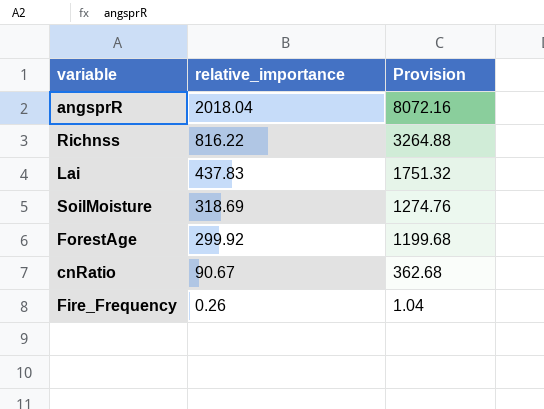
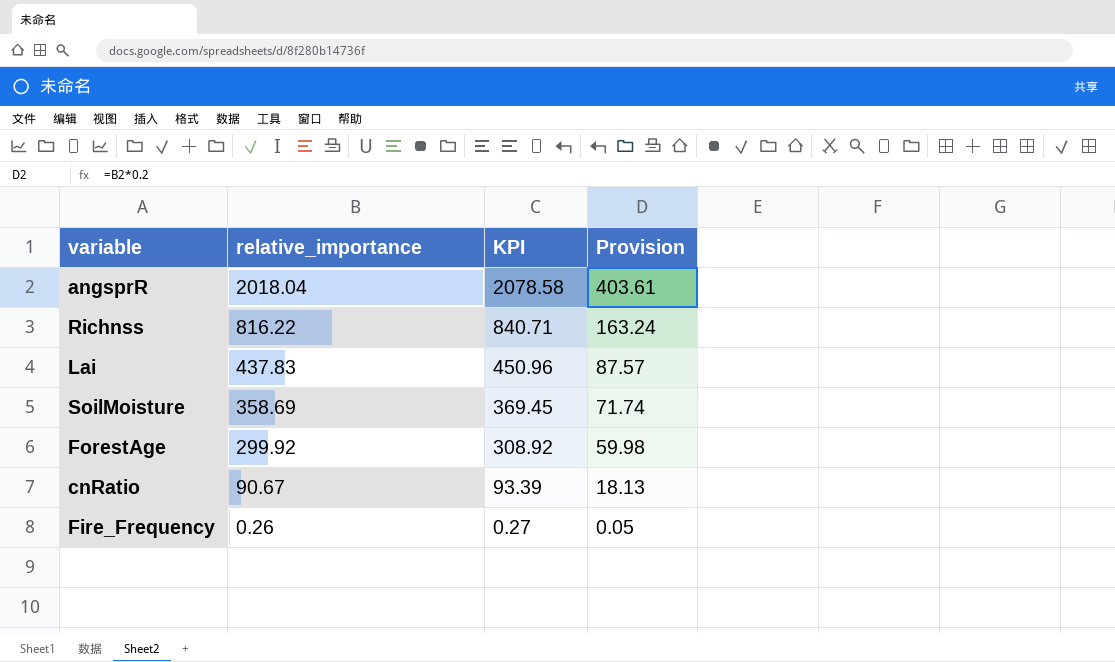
column KPI | formula: none -> [relative_importance] * 1.03
column Provision | formula: [relative_importance] * 4 -> [relative_importance] * 0.2
SoilMoisture | relative_importance: 318.69 -> 358.69

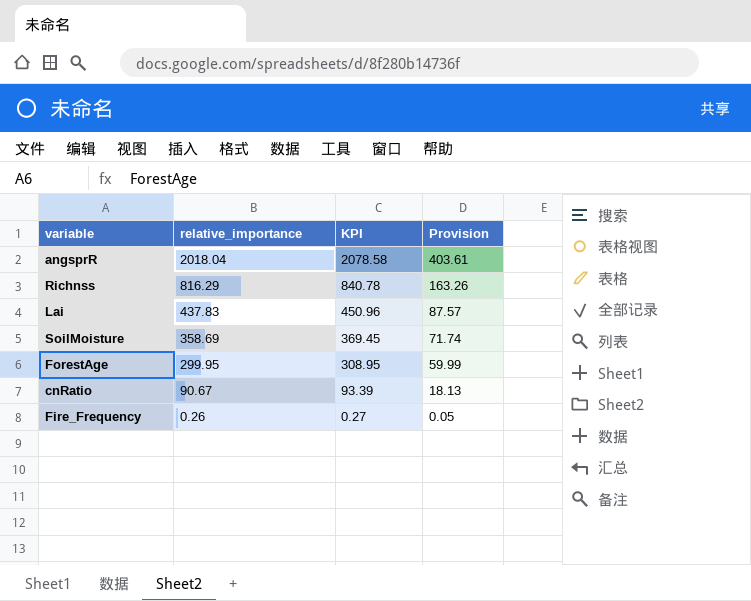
Richnss | relative_importance: 816.22 -> 816.29
Richnss | KPI: 840.71 -> 840.78
Richnss | Provision: 163.24 -> 163.26
ForestAge | relative_importance: 299.92 -> 299.95
ForestAge | KPI: 308.92 -> 308.95
ForestAge | Provision: 59.98 -> 59.99

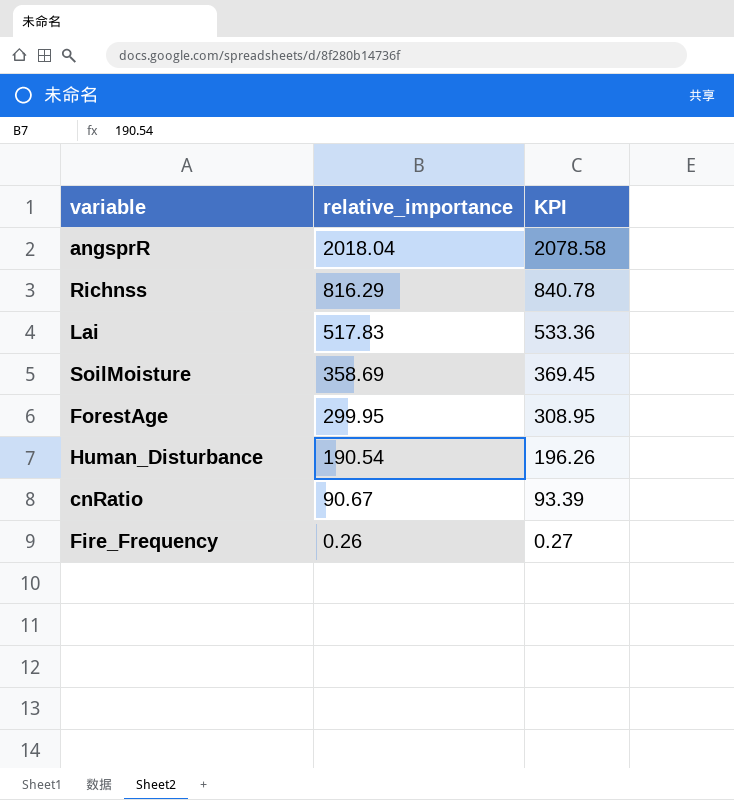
column Provision | formula: [relative_importance] * 0.2 -> none
Lai | relative_importance: 437.83 -> 517.83
Lai | KPI: 450.96 -> 533.36
row Human_Disturbance: none -> 190.54 | 196.26

